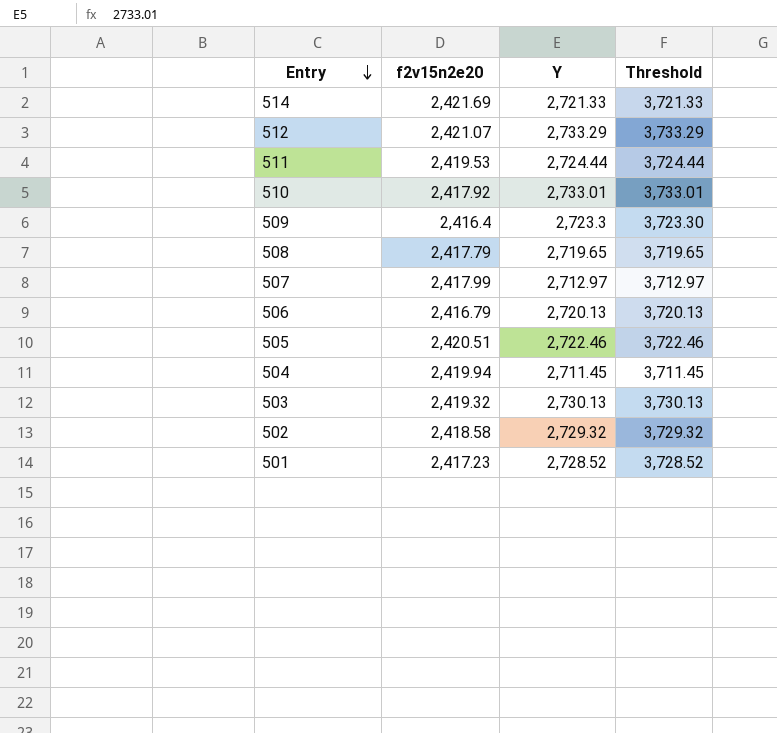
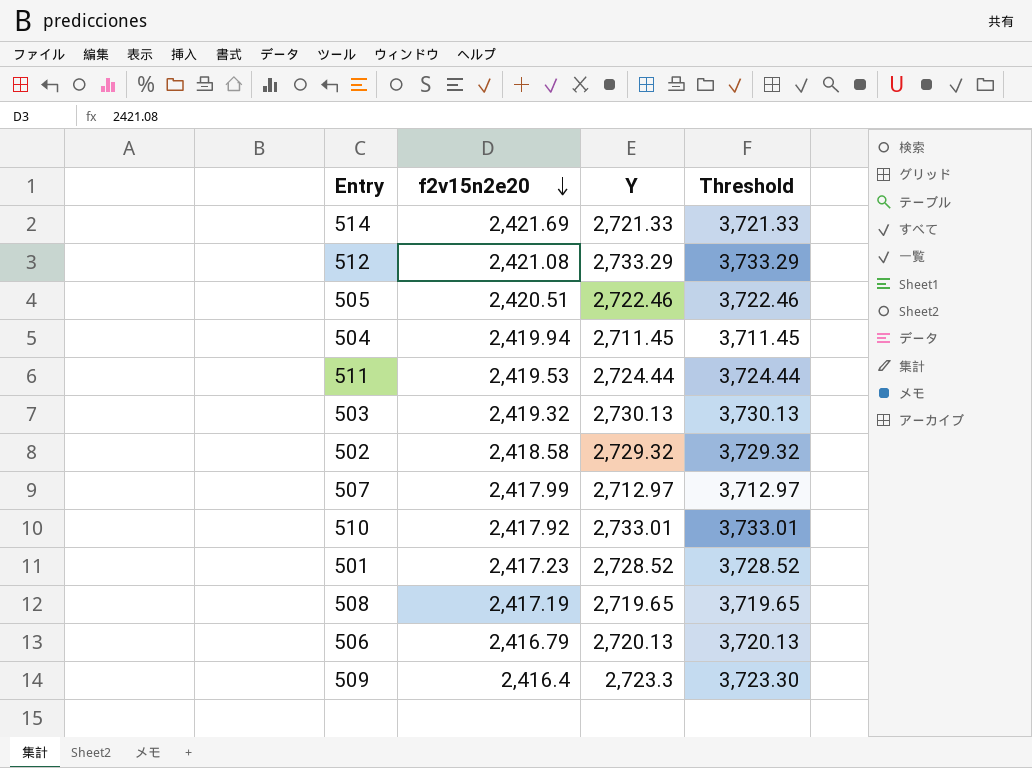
row order: Entry descending -> f2v15n2e20 descending
512 | f2v15n2e20: 2,421.07 -> 2,421.08
508 | f2v15n2e20: 2,417.79 -> 2,417.19

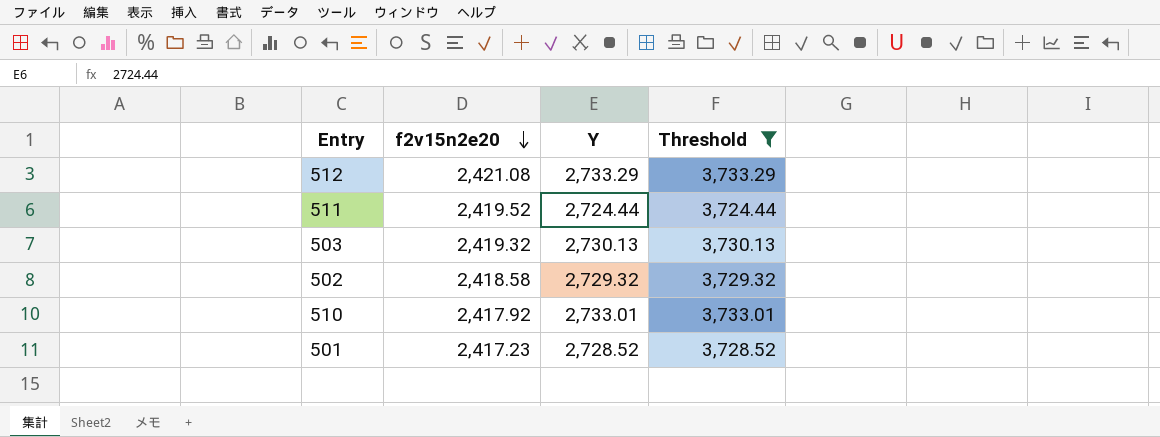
filter: none -> Threshold >= 3,724.44
511 | f2v15n2e20: 2,419.53 -> 2,419.52

